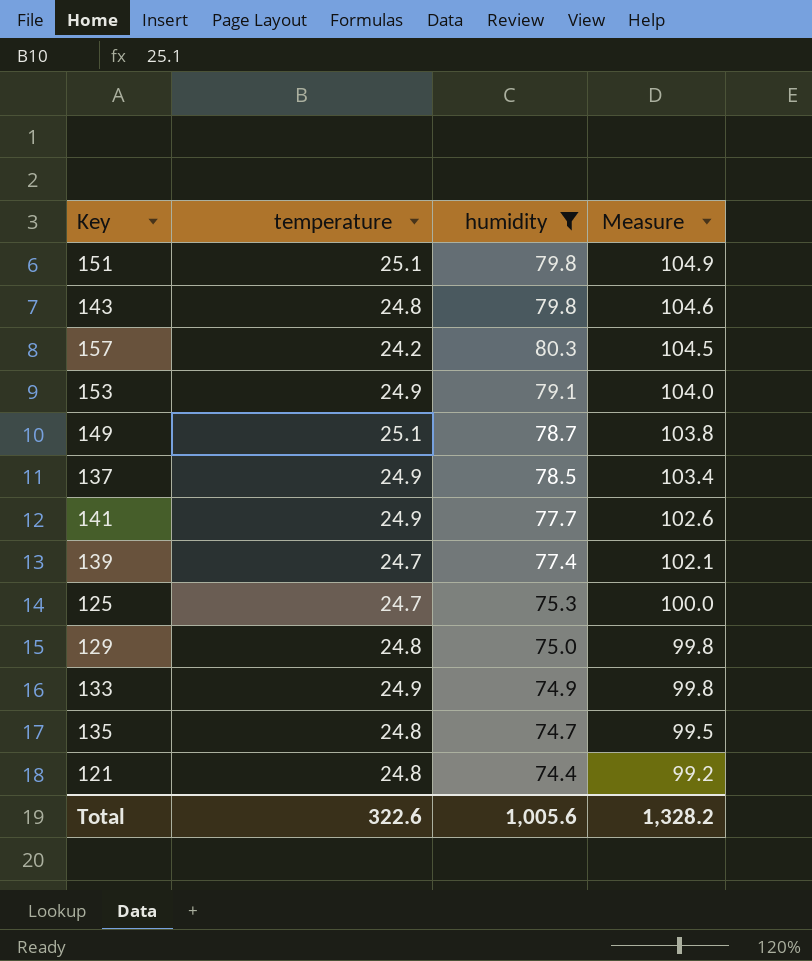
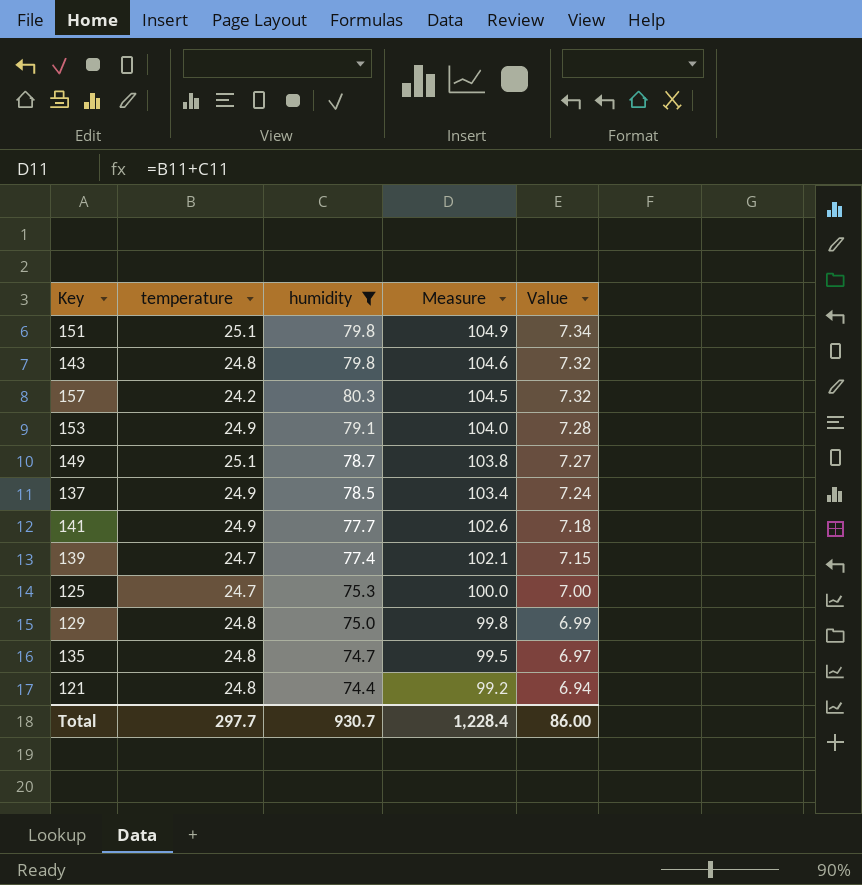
column Value | formula: none -> [Measure] * 0.07
row 133: 24.9 | 74.9 | 99.8 -> none
Total | temperature: 322.6 -> 297.7
Total | humidity: 1,005.6 -> 930.7
Total | Measure: 1,328.2 -> 1,228.4

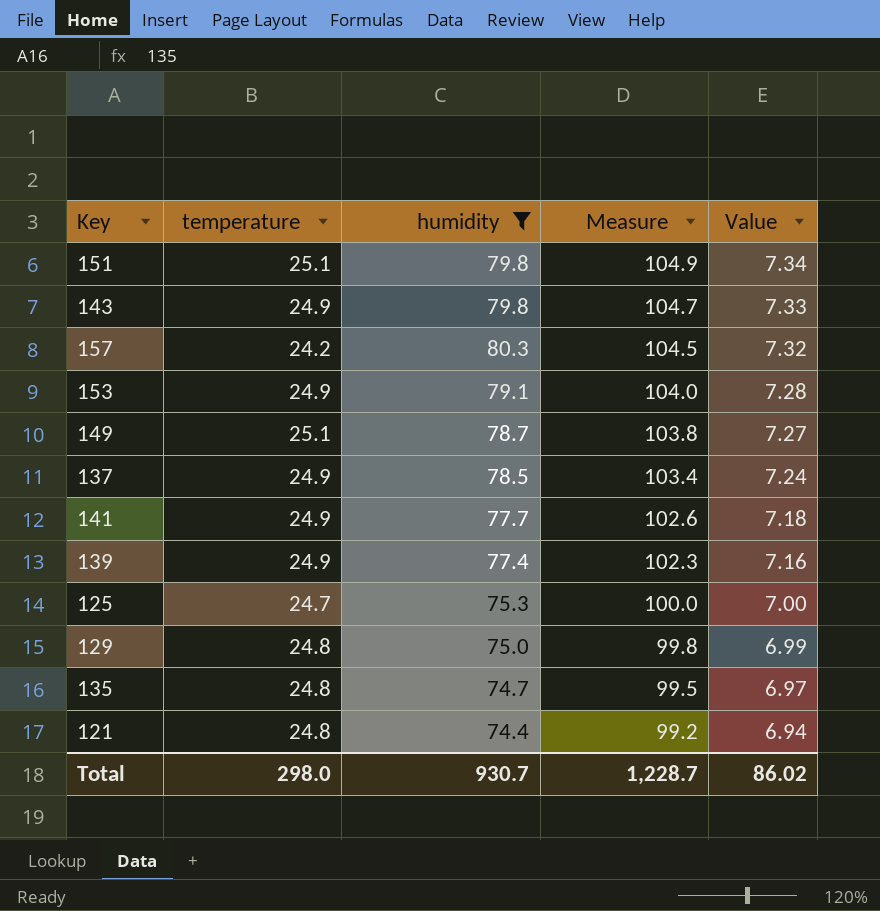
143 | temperature: 24.8 -> 24.9
143 | Measure: 104.6 -> 104.7
143 | Value: 7.32 -> 7.33
139 | temperature: 24.7 -> 24.9
139 | Measure: 102.1 -> 102.3
139 | Value: 7.15 -> 7.16
Total | temperature: 297.7 -> 298.0
Total | Measure: 1,228.4 -> 1,228.7
Total | Value: 86.00 -> 86.02

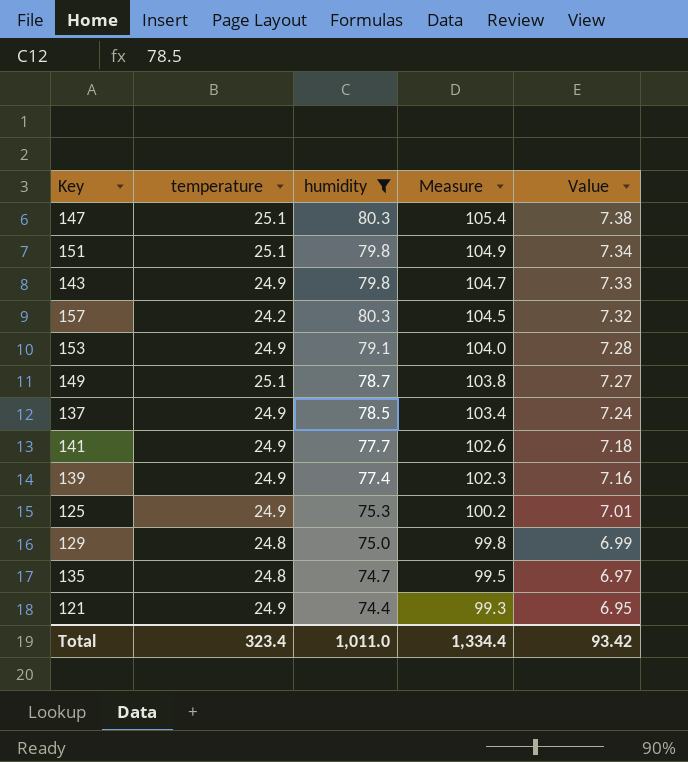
row 147: none -> 25.1 | 80.3 | 105.4 | 7.38
125 | temperature: 24.7 -> 24.9
125 | Measure: 100.0 -> 100.2
125 | Value: 7.00 -> 7.01
121 | temperature: 24.8 -> 24.9
121 | Measure: 99.2 -> 99.3
121 | Value: 6.94 -> 6.95
Total | temperature: 298.0 -> 323.4
Total | humidity: 930.7 -> 1,011.0
Total | Measure: 1,228.7 -> 1,334.4
Total | Value: 86.02 -> 93.42

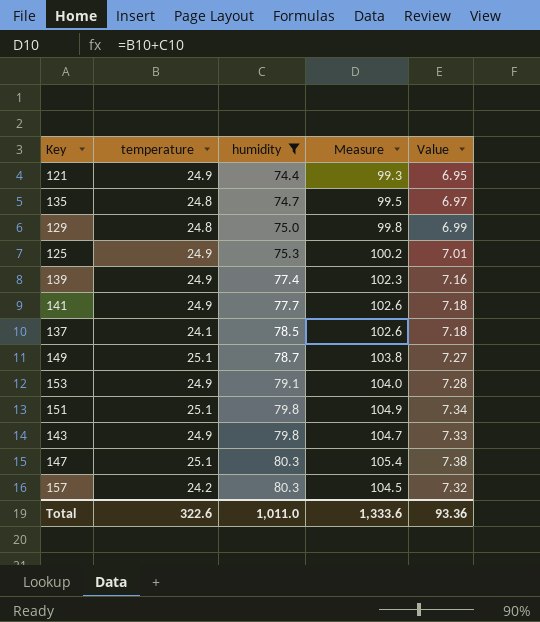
row order: Measure descending -> humidity ascending
137 | temperature: 24.9 -> 24.1
137 | Measure: 103.4 -> 102.6
137 | Value: 7.24 -> 7.18
Total | temperature: 323.4 -> 322.6
Total | Measure: 1,334.4 -> 1,333.6
Total | Value: 93.42 -> 93.36

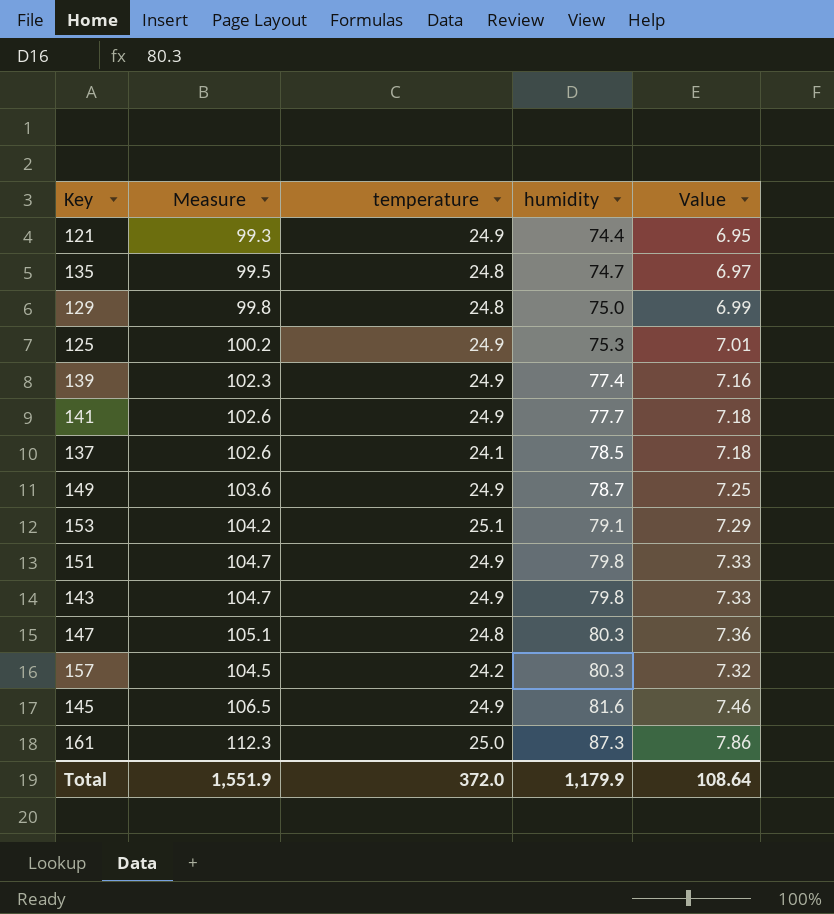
filter: humidity <= 80.3 -> none
column Measure | position: 4 -> 2
149 | Measure: 103.8 -> 103.6
149 | temperature: 25.1 -> 24.9
149 | Value: 7.27 -> 7.25
153 | Measure: 104.0 -> 104.2
153 | temperature: 24.9 -> 25.1
153 | Value: 7.28 -> 7.29
151 | Measure: 104.9 -> 104.7
151 | temperature: 25.1 -> 24.9
151 | Value: 7.34 -> 7.33
147 | Measure: 105.4 -> 105.1
147 | temperature: 25.1 -> 24.8
147 | Value: 7.38 -> 7.36
Total | Measure: 1,333.6 -> 1,551.9
Total | temperature: 322.6 -> 372.0
Total | humidity: 1,011.0 -> 1,179.9
Total | Value: 93.36 -> 108.64

